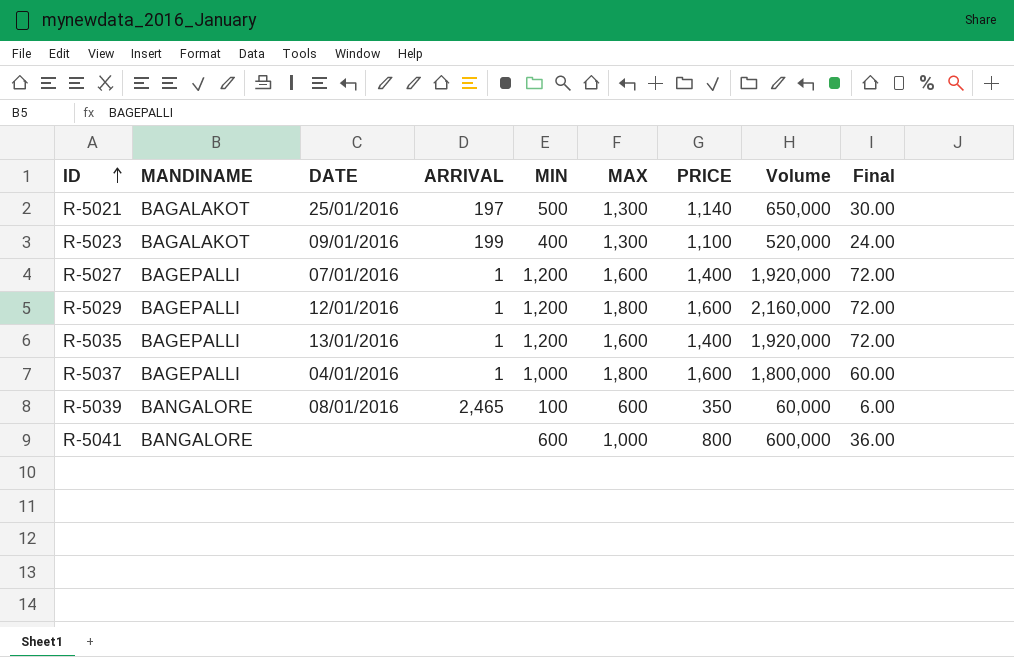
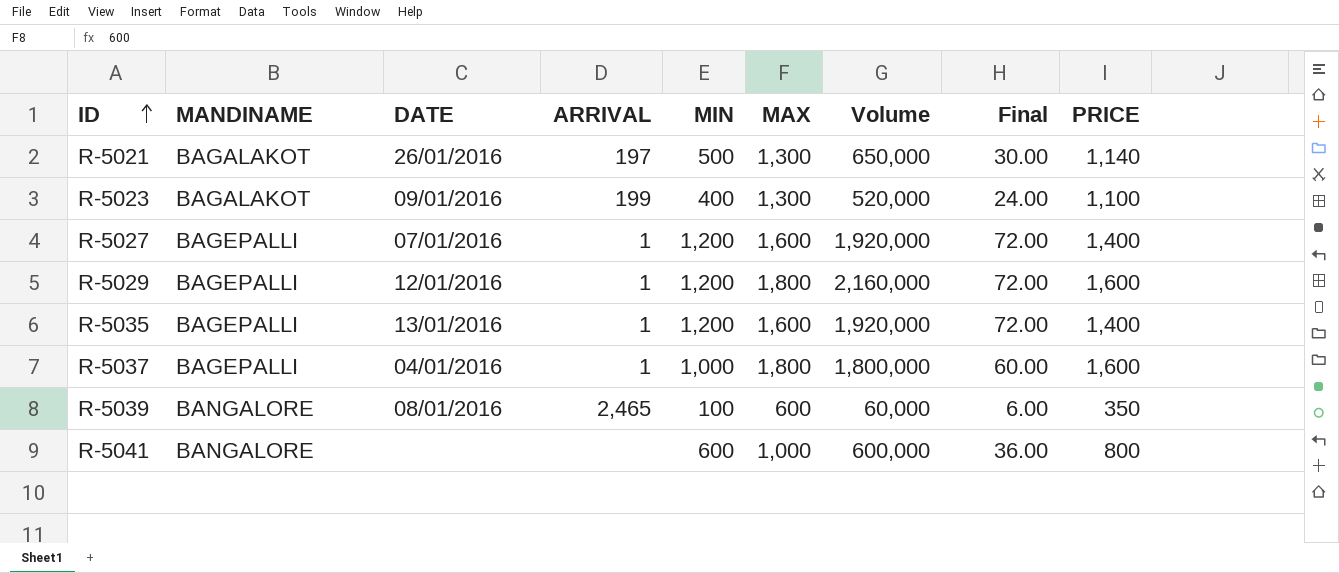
column PRICE | position: 7 -> 9
R-5021 | DATE: 25/01/2016 -> 26/01/2016

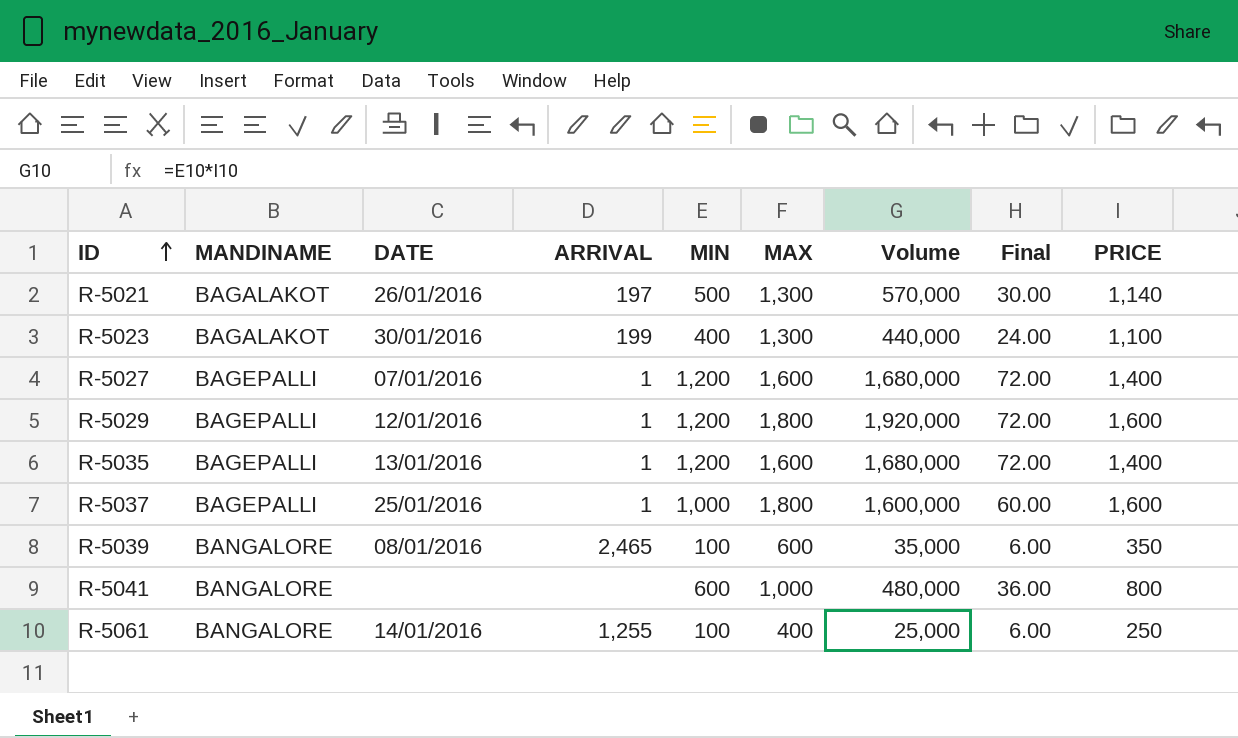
column Volume | formula: [MIN] * [MAX] -> [MIN] * [PRICE]
R-5023 | DATE: 09/01/2016 -> 30/01/2016
R-5037 | DATE: 04/01/2016 -> 25/01/2016
row R-5061: none -> BANGALORE | 14/01/2016 | 1,255 | 100 | 400 | 25,000 | 6.00 | 250

